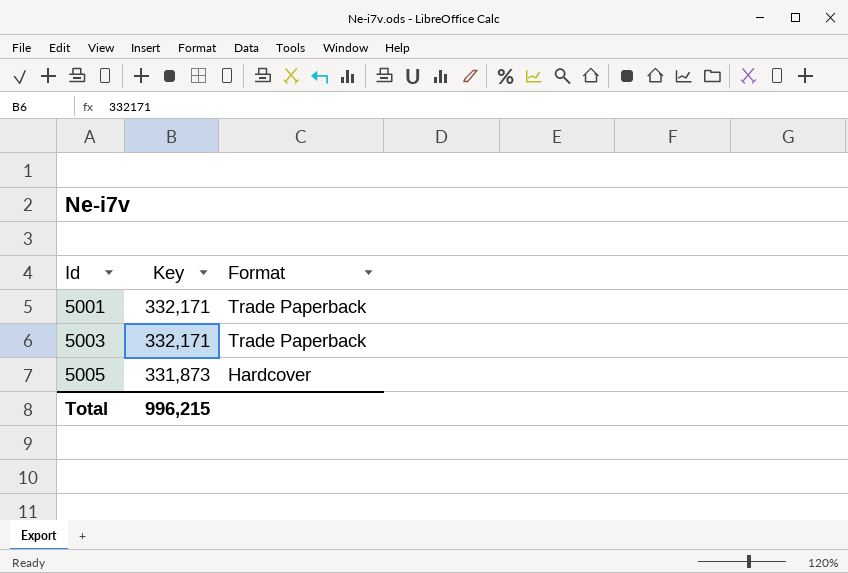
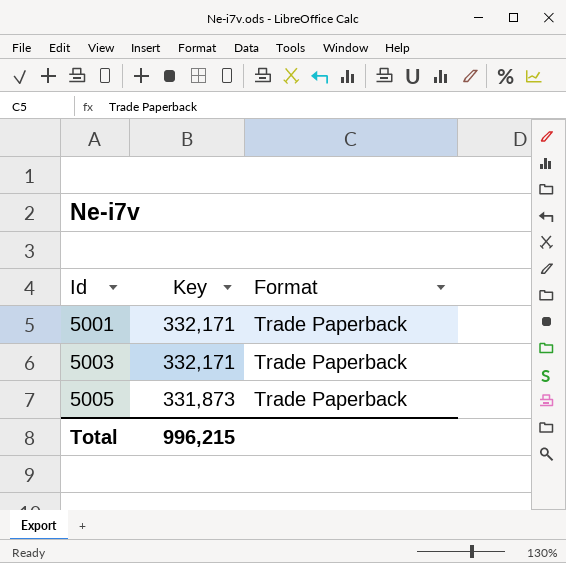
5005 | Format: Hardcover -> Trade Paperback

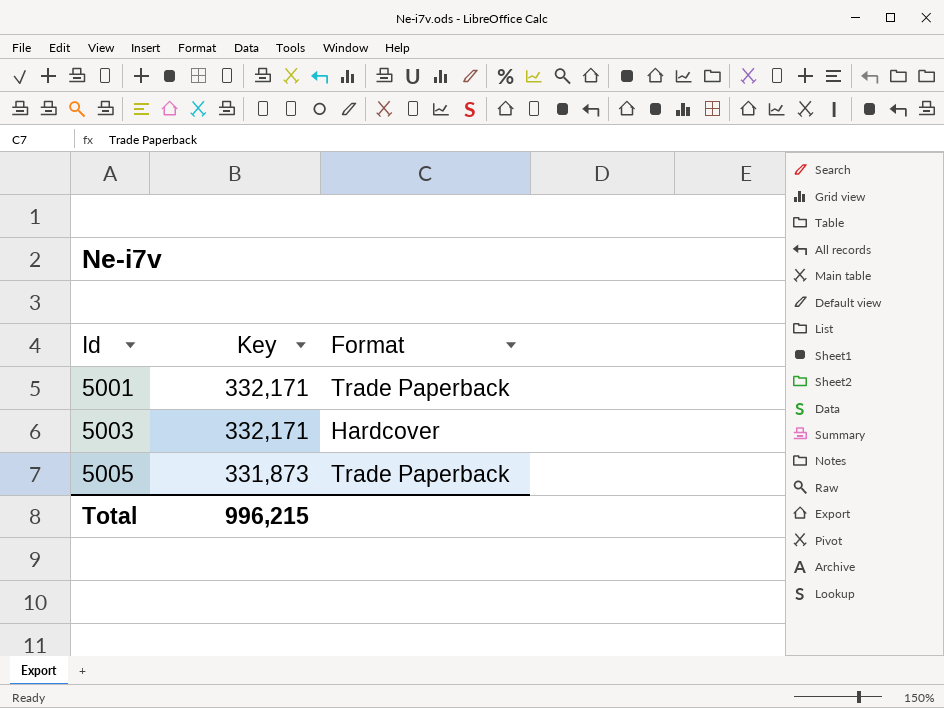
5003 | Format: Trade Paperback -> Hardcover

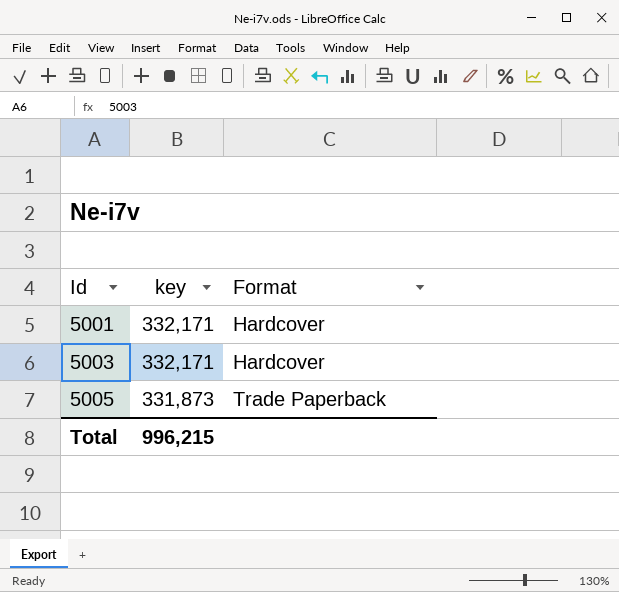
column name: Key -> key
5001 | Format: Trade Paperback -> Hardcover

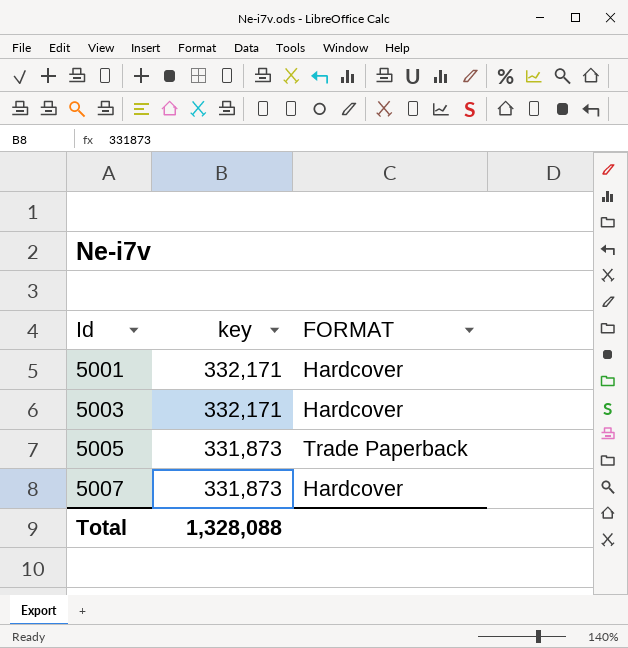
column name: Format -> FORMAT
row 5007: none -> 331,873 | Hardcover
Total | key: 996,215 -> 1,328,088

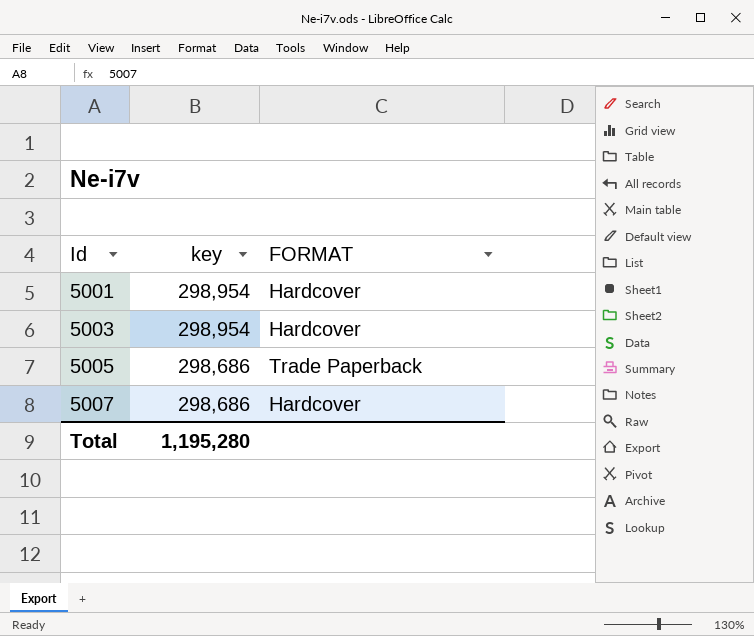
5001 | key: 332,171 -> 298,954
5003 | key: 332,171 -> 298,954
5005 | key: 331,873 -> 298,686
5007 | key: 331,873 -> 298,686
Total | key: 1,328,088 -> 1,195,280

